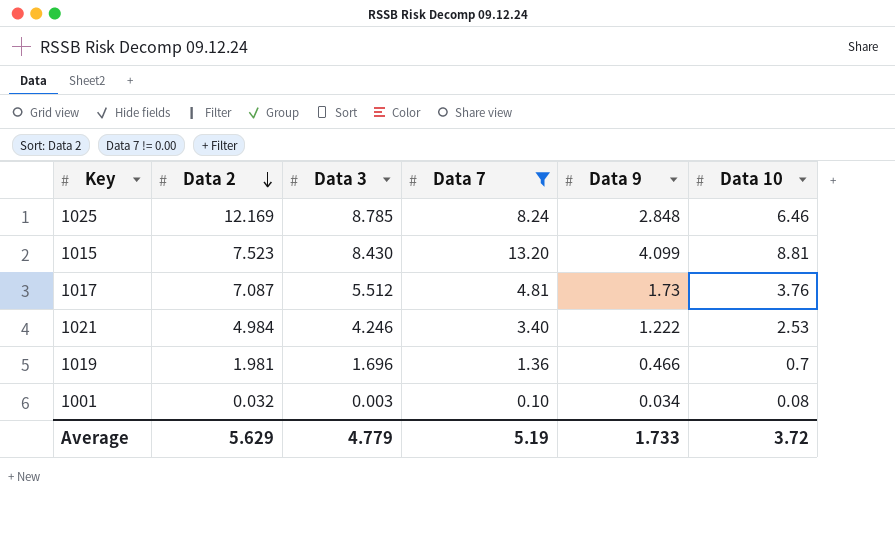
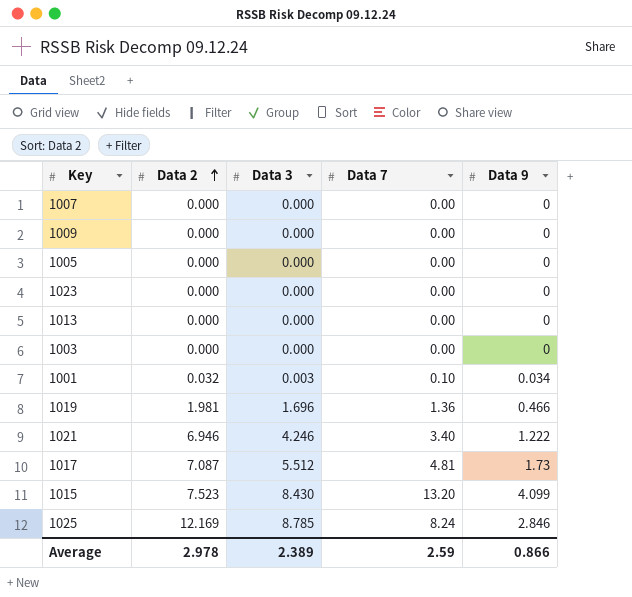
filter: Data 7 != 0.00 -> none
row order: Data 2 descending -> Data 2 ascending
column Data 10 | position: 6 -> none
1021 | Data 2: 4.984 -> 6.946
1025 | Data 9: 2.848 -> 2.846
Average | Data 2: 5.629 -> 2.978
Average | Data 3: 4.779 -> 2.389
Average | Data 7: 5.19 -> 2.59
Average | Data 9: 1.733 -> 0.866

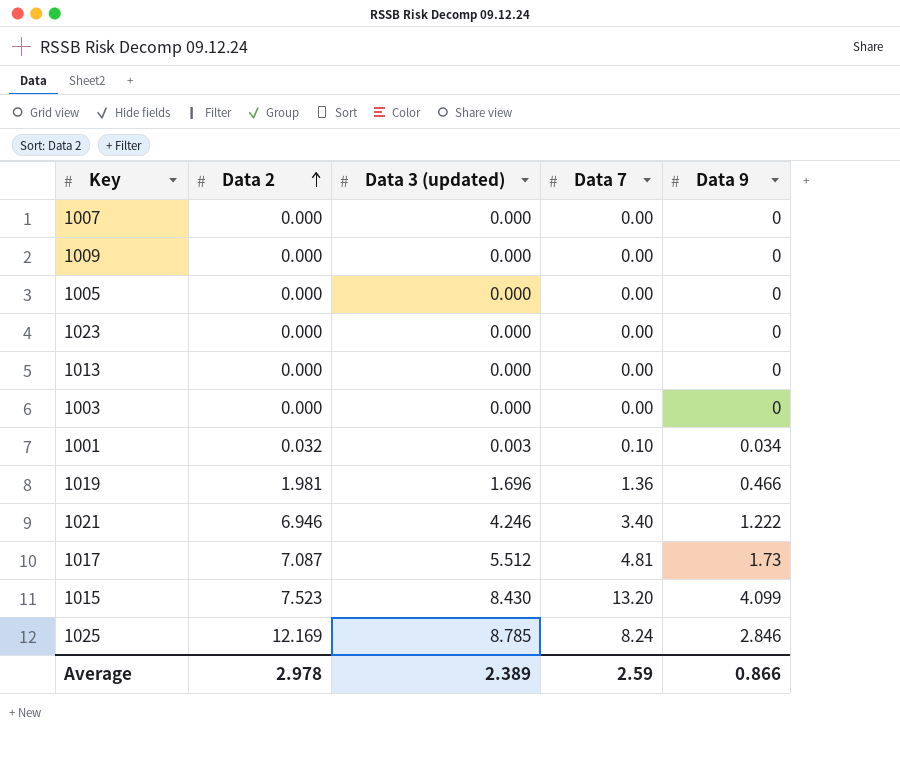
column name: Data 3 -> Data 3 (updated)

